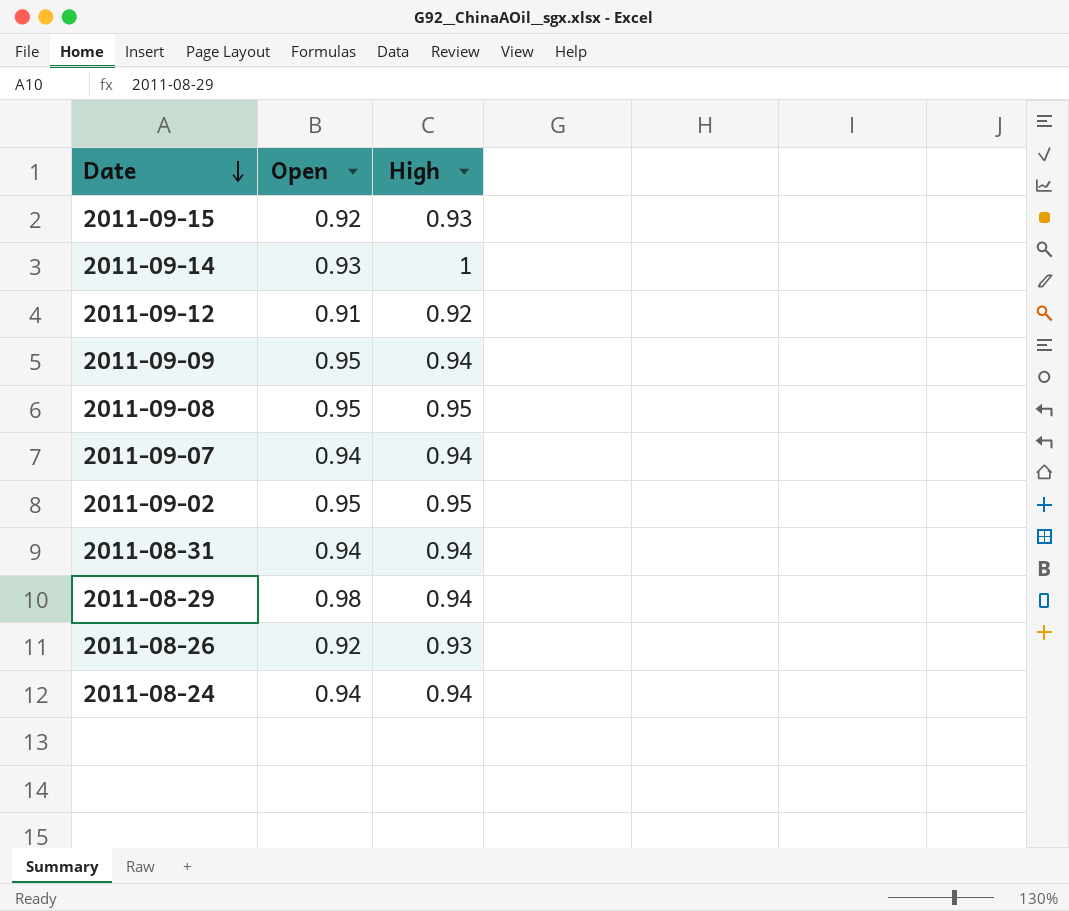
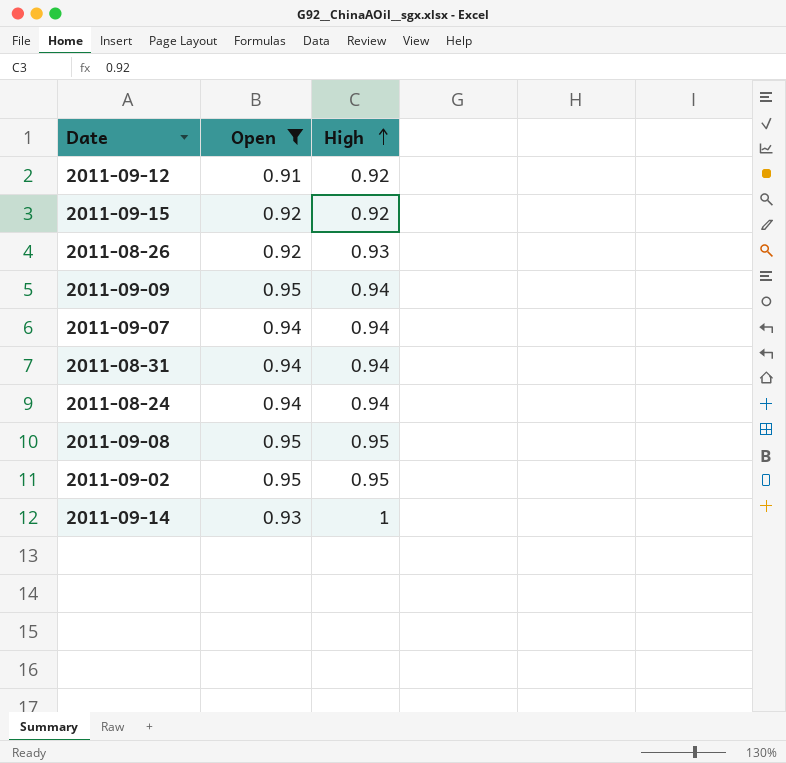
filter: none -> Open != 0.98
row order: Date descending -> High ascending
2011-09-15 | High: 0.93 -> 0.92

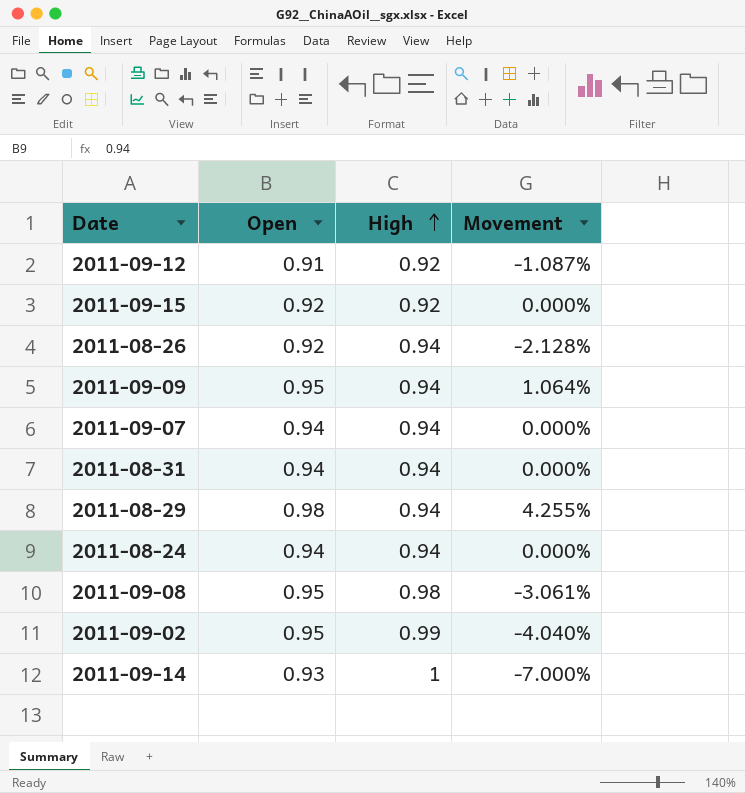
filter: Open != 0.98 -> none
column Movement | formula: none -> ([Open] - [High]) / [High]
2011-08-26 | High: 0.93 -> 0.94
2011-09-08 | High: 0.95 -> 0.98
2011-09-02 | High: 0.95 -> 0.99

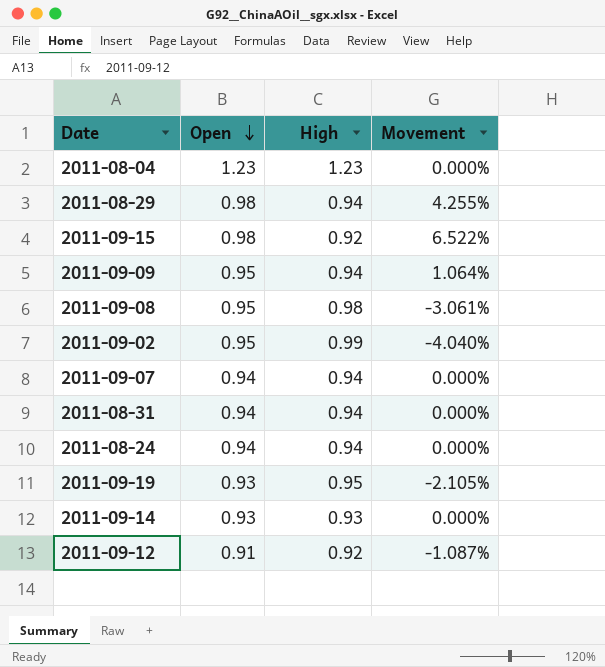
row order: High ascending -> Open descending
row 2011-08-26: 0.92 | 0.94 | -2.128% -> none
row 2011-08-04: none -> 1.23 | 1.23 | 0.000%
2011-09-15 | Open: 0.92 -> 0.98
2011-09-15 | Movement: 0.000% -> 6.522%
row 2011-09-19: none -> 0.93 | 0.95 | -2.105%
2011-09-14 | High: 1 -> 0.93
2011-09-14 | Movement: -7.000% -> 0.000%

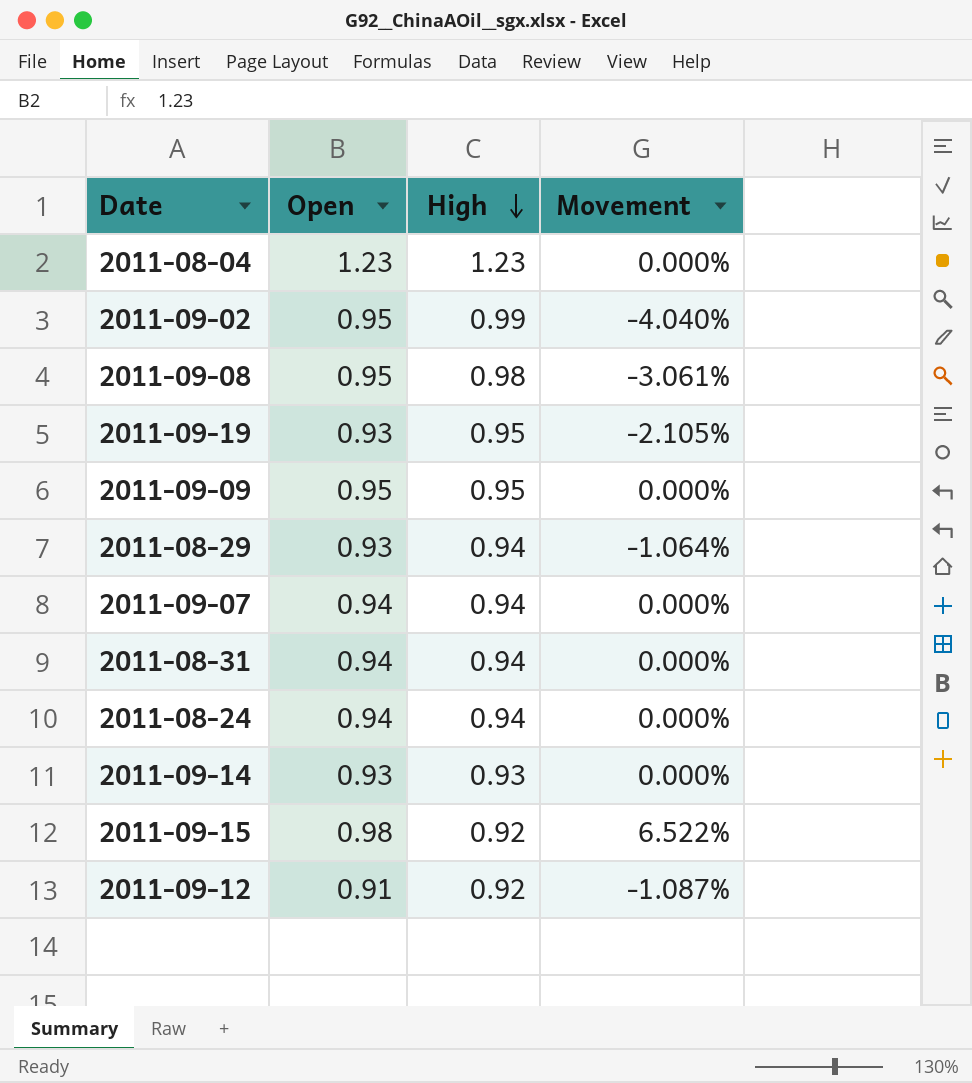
row order: Open descending -> High descending
2011-09-09 | High: 0.94 -> 0.95
2011-09-09 | Movement: 1.064% -> 0.000%
2011-08-29 | Open: 0.98 -> 0.93
2011-08-29 | Movement: 4.255% -> -1.064%

